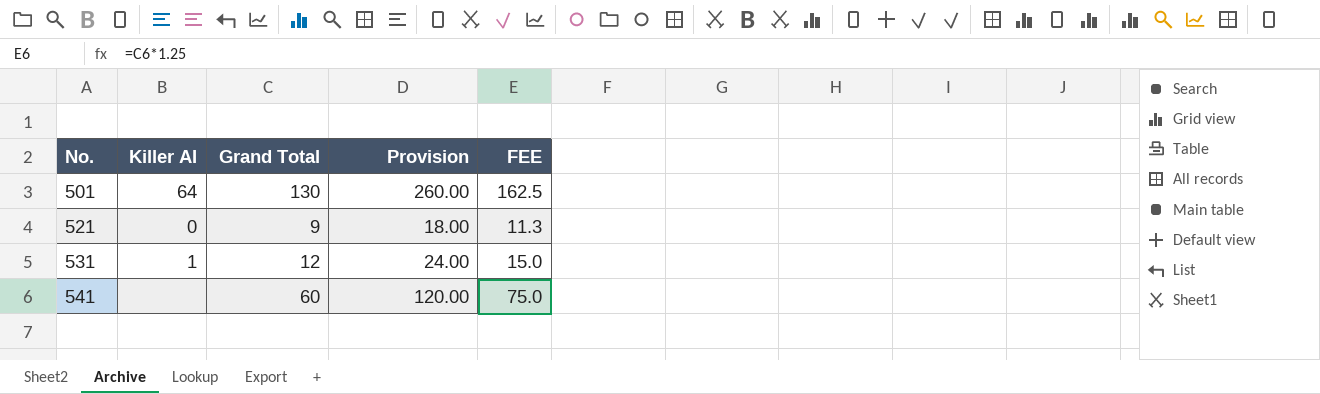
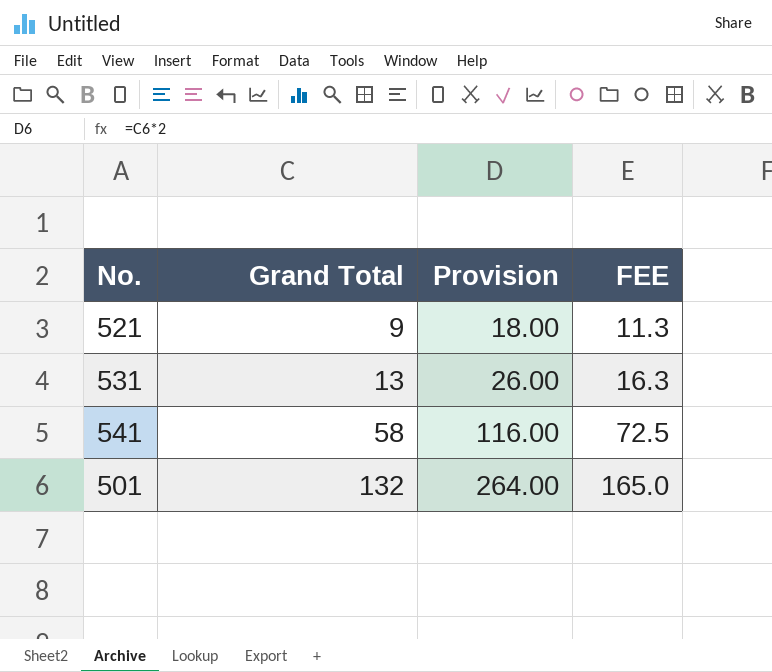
row order: No. ascending -> Grand Total ascending
column Killer AI | position: 2 -> none
531 | Grand Total: 12 -> 13
531 | Provision: 24.00 -> 26.00
531 | FEE: 15.0 -> 16.3
541 | Grand Total: 60 -> 58
541 | Provision: 120.00 -> 116.00
541 | FEE: 75.0 -> 72.5
501 | Grand Total: 130 -> 132
501 | Provision: 260.00 -> 264.00
501 | FEE: 162.5 -> 165.0

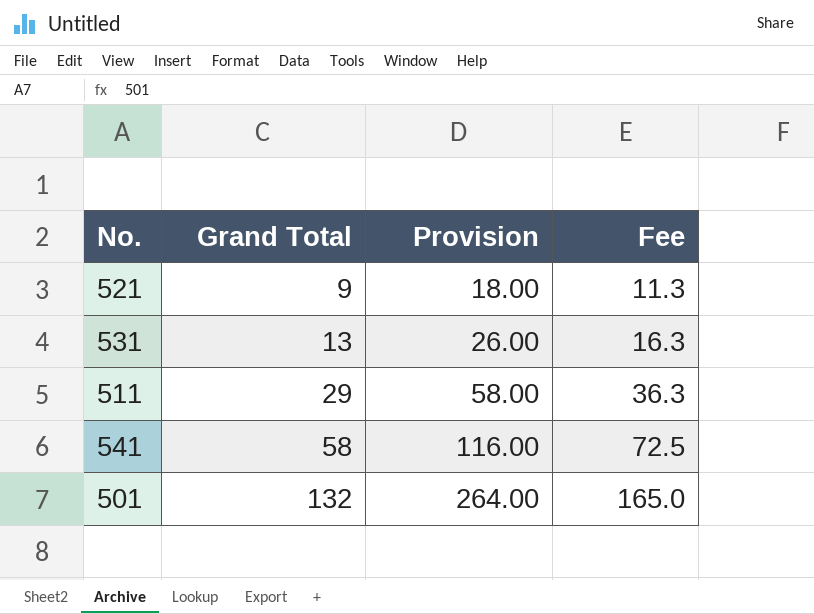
column name: FEE -> Fee
row 511: none -> 29 | 58.00 | 36.3

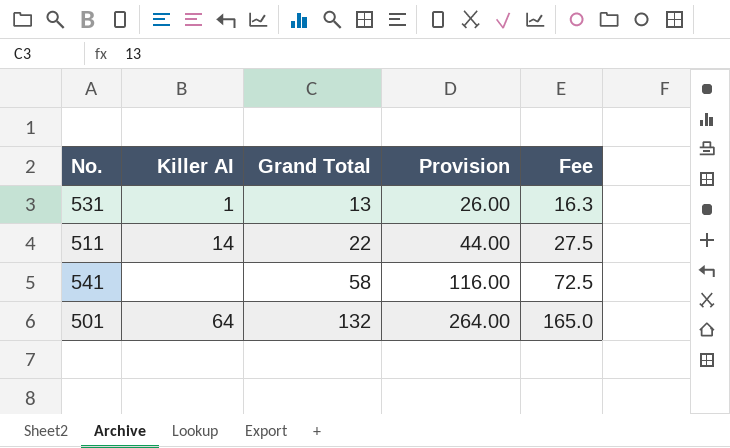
column Killer AI | position: none -> 2
row 521: 9 | 18.00 | 11.3 -> none
511 | Grand Total: 29 -> 22
511 | Provision: 58.00 -> 44.00
511 | Fee: 36.3 -> 27.5

